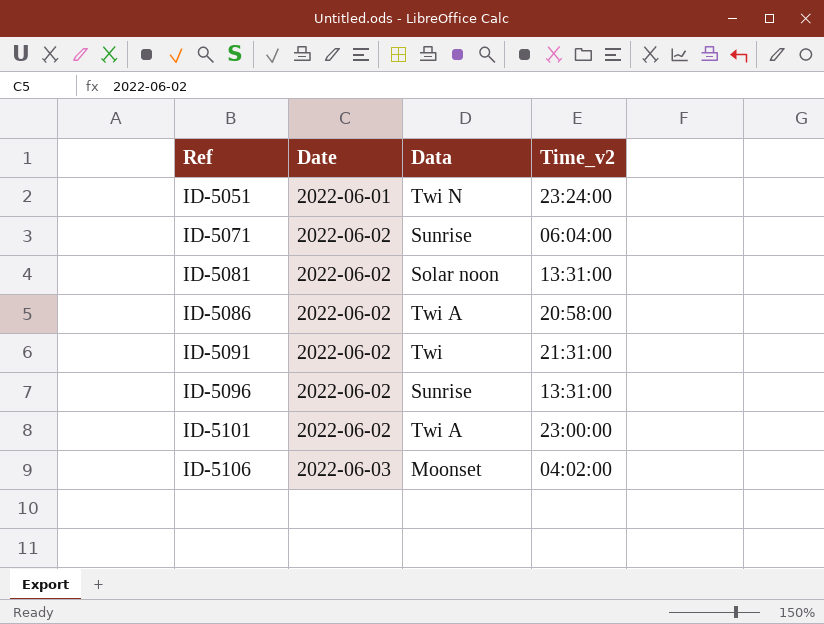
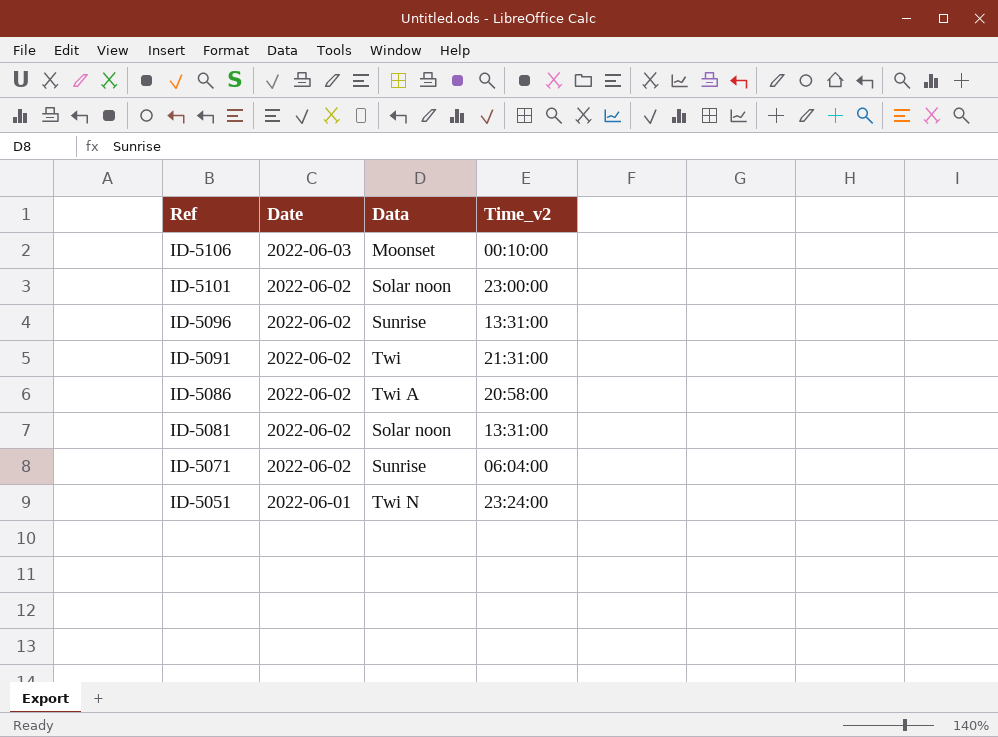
row order: Ref ascending -> Ref descending
ID-5106 | Time_v2: 04:02:00 -> 00:10:00
ID-5101 | Data: Twi A -> Solar noon

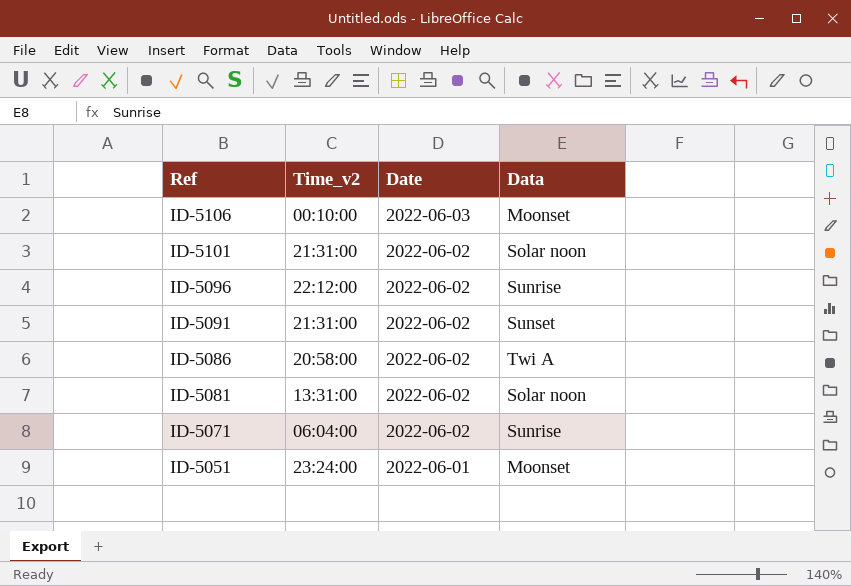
column Time_v2 | position: 4 -> 2
ID-5101 | Time_v2: 23:00:00 -> 21:31:00
ID-5096 | Time_v2: 13:31:00 -> 22:12:00
ID-5091 | Data: Twi -> Sunset
ID-5051 | Data: Twi N -> Moonset

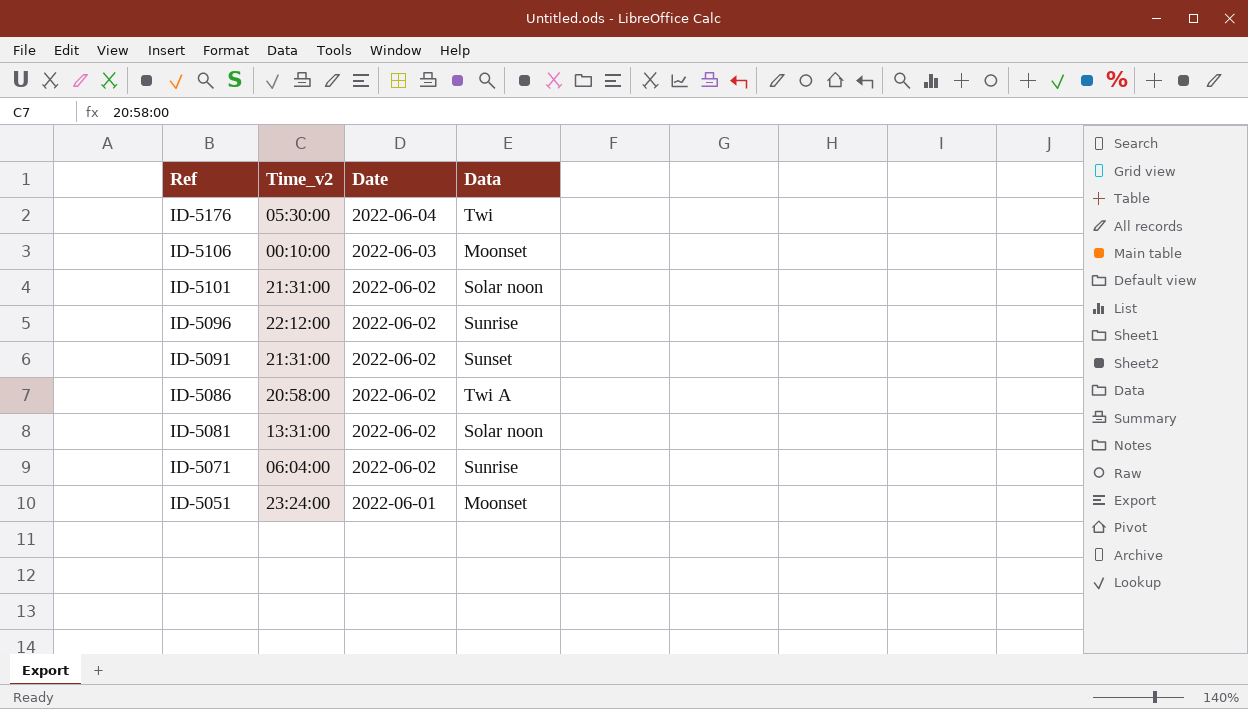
row ID-5176: none -> 05:30:00 | 2022-06-04 | Twi

